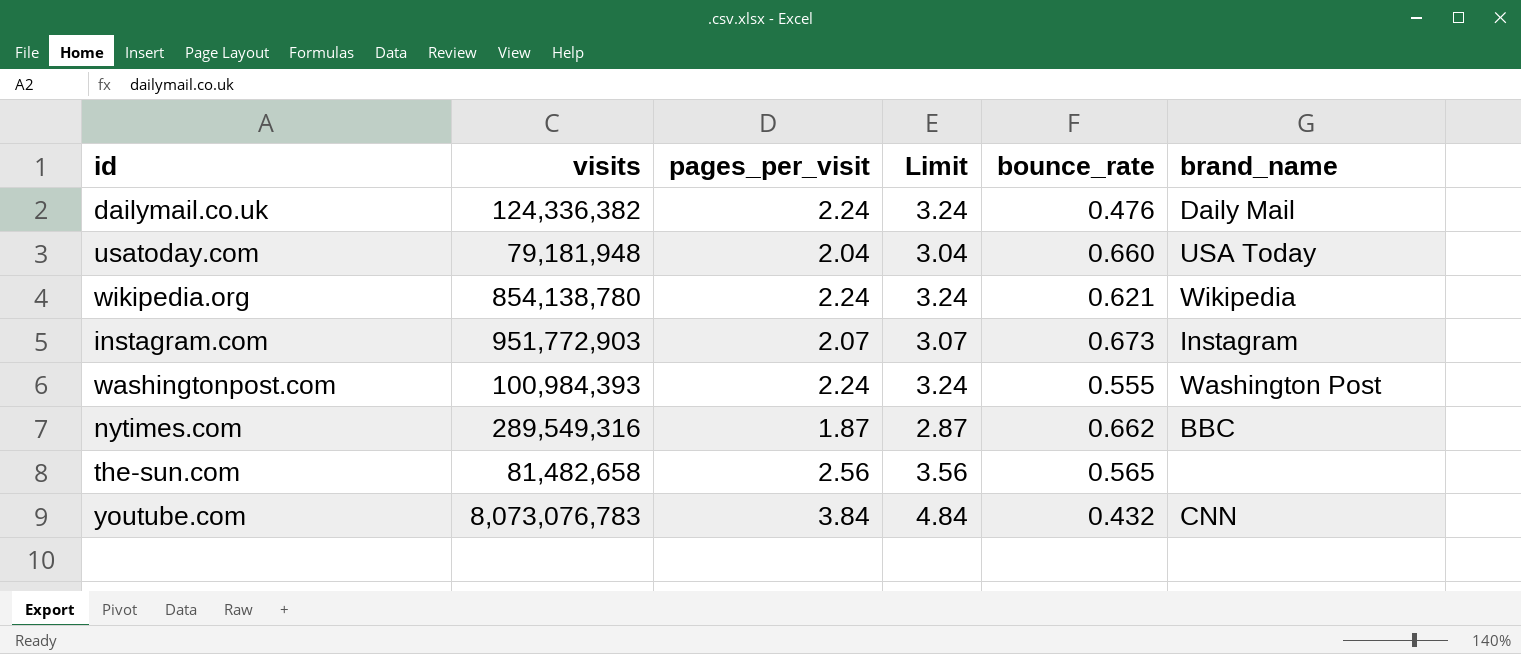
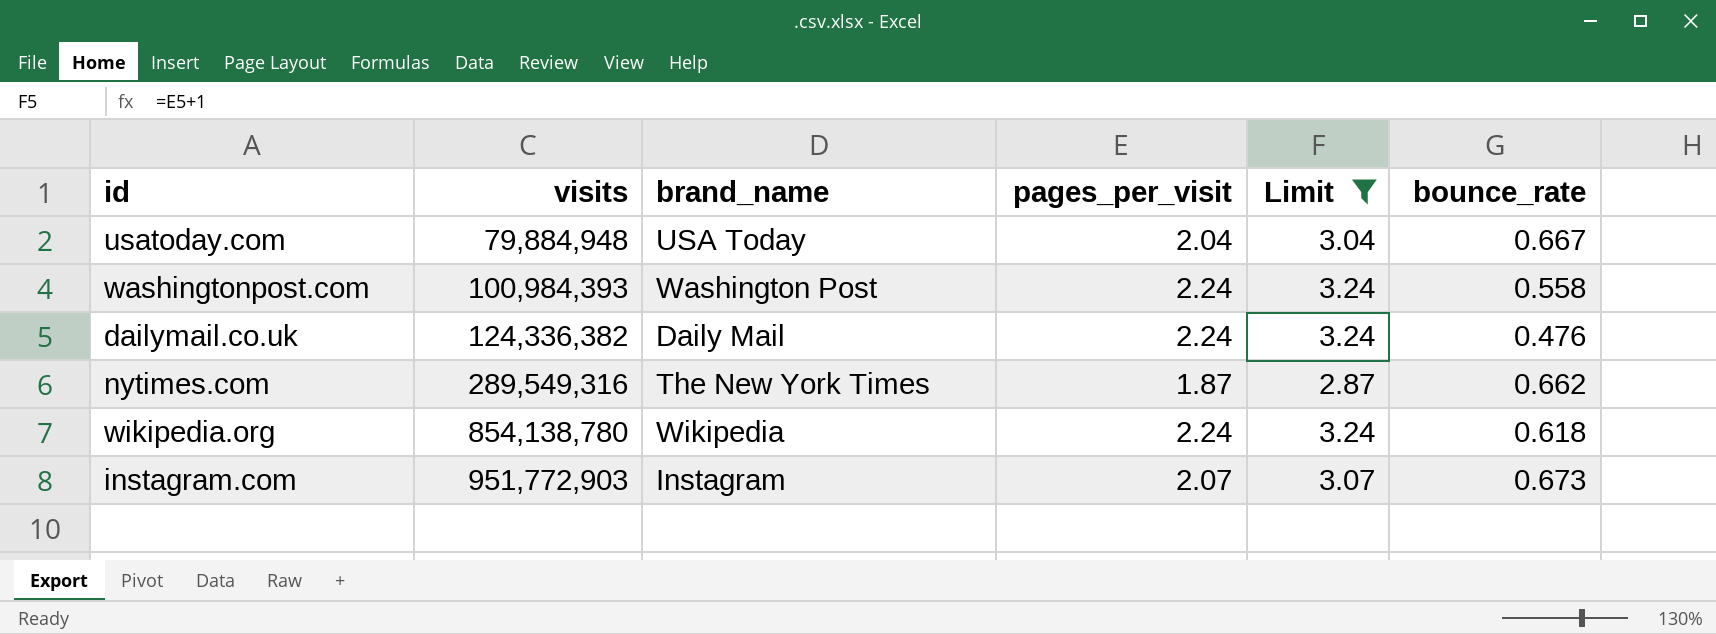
filter: none -> Limit <= 3.24
row order: none -> visits ascending
column brand_name | position: 6 -> 3
usatoday.com | visits: 79,181,948 -> 79,884,948
usatoday.com | bounce_rate: 0.660 -> 0.667
washingtonpost.com | bounce_rate: 0.555 -> 0.558
nytimes.com | brand_name: BBC -> The New York Times
wikipedia.org | bounce_rate: 0.621 -> 0.618

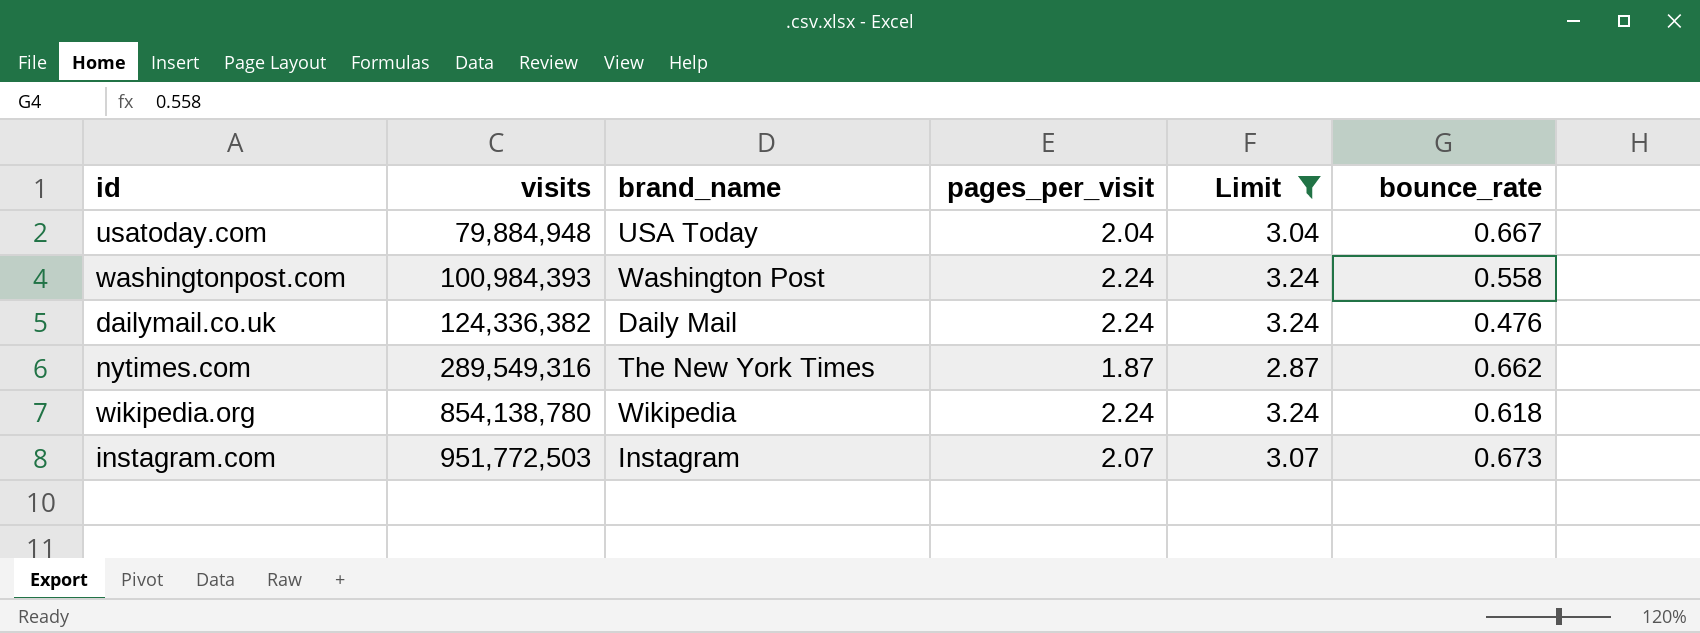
instagram.com | visits: 951,772,903 -> 951,772,503

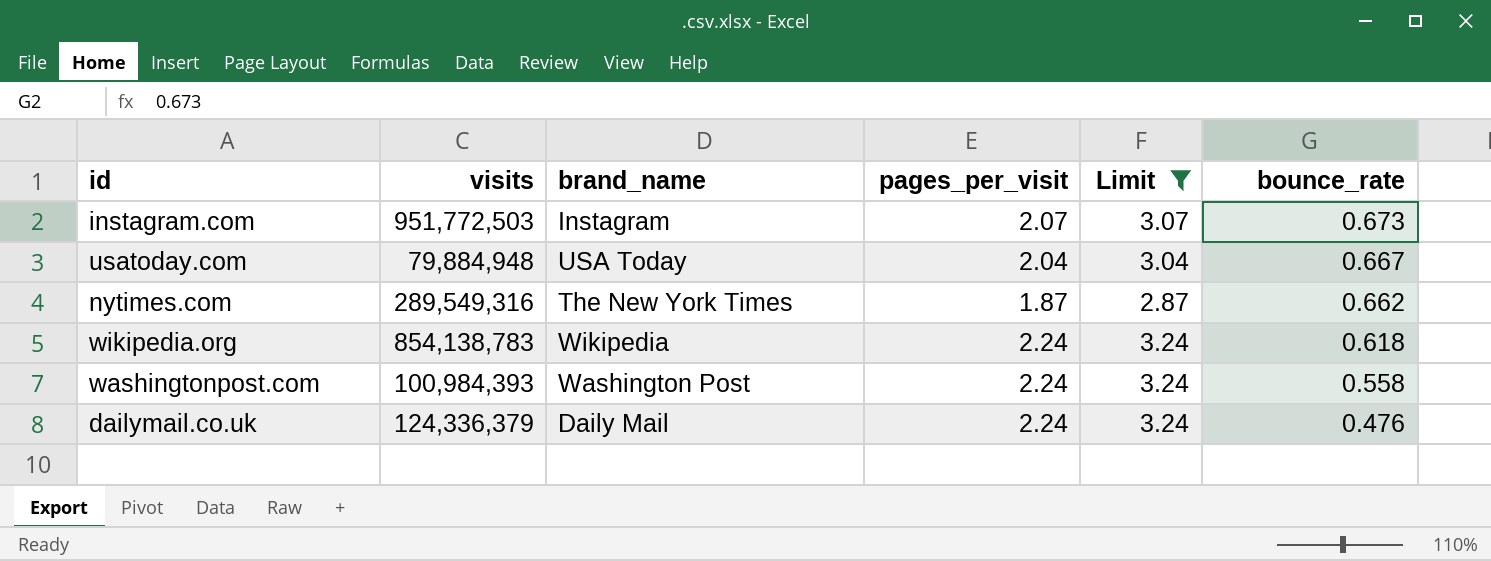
row order: visits ascending -> bounce_rate descending
wikipedia.org | visits: 854,138,780 -> 854,138,783
dailymail.co.uk | visits: 124,336,382 -> 124,336,379

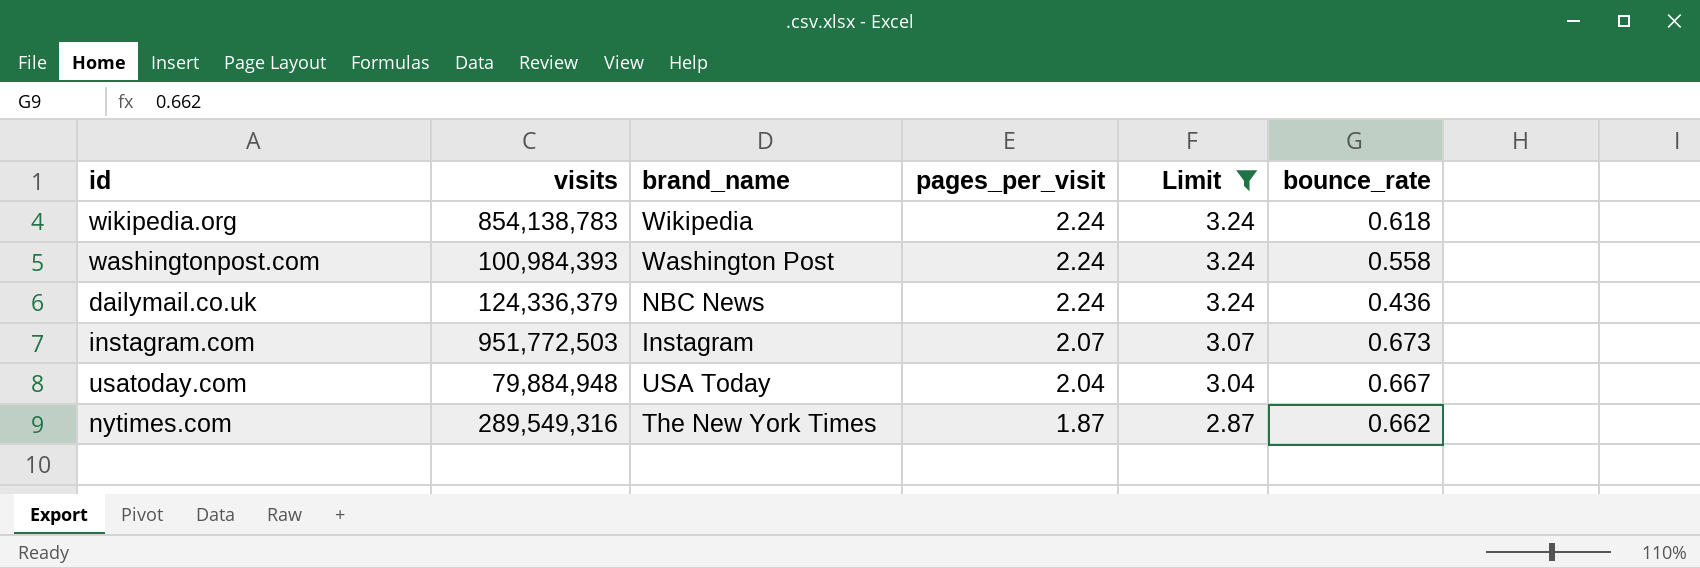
row order: bounce_rate descending -> pages_per_visit descending
dailymail.co.uk | brand_name: Daily Mail -> NBC News
dailymail.co.uk | bounce_rate: 0.476 -> 0.436

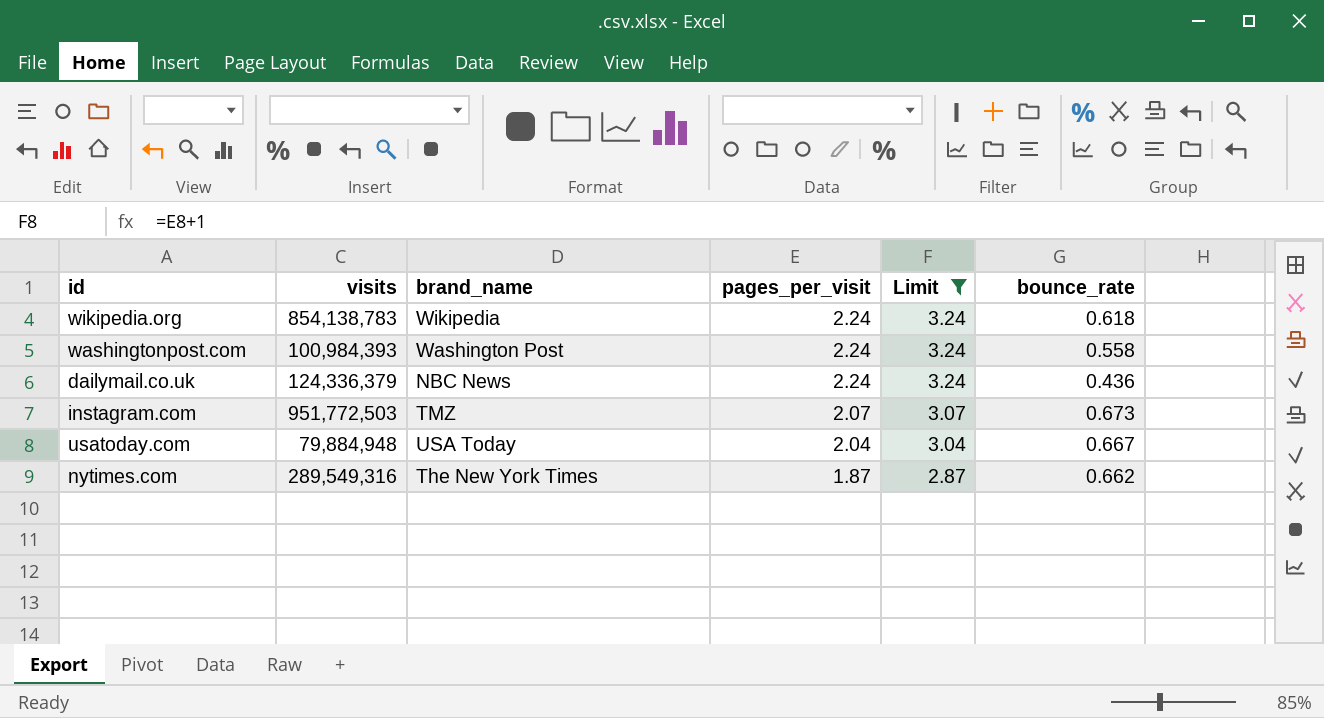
instagram.com | brand_name: Instagram -> TMZ

